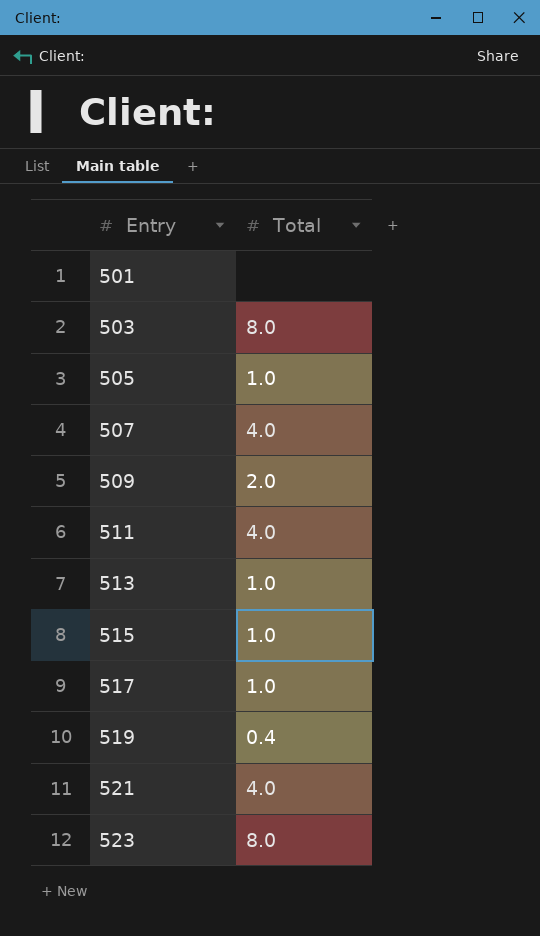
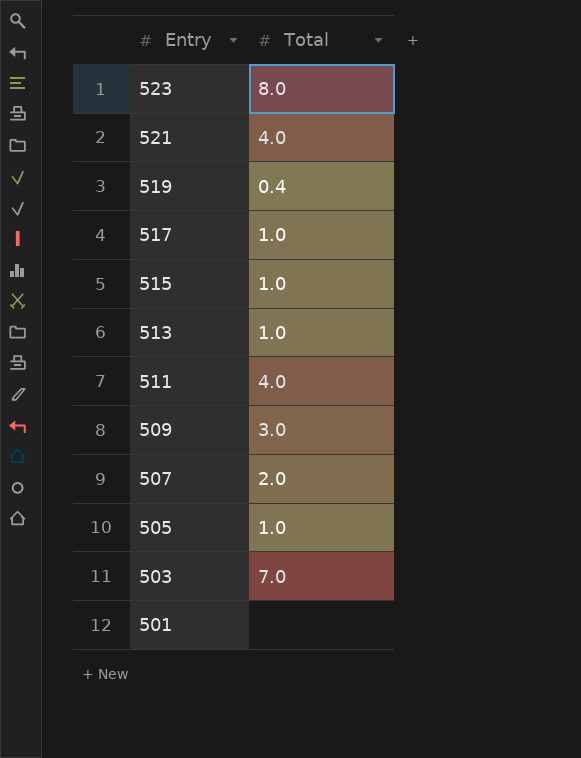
row order: Entry ascending -> Entry descending
509 | Total: 2.0 -> 3.0
507 | Total: 4.0 -> 2.0
503 | Total: 8.0 -> 7.0

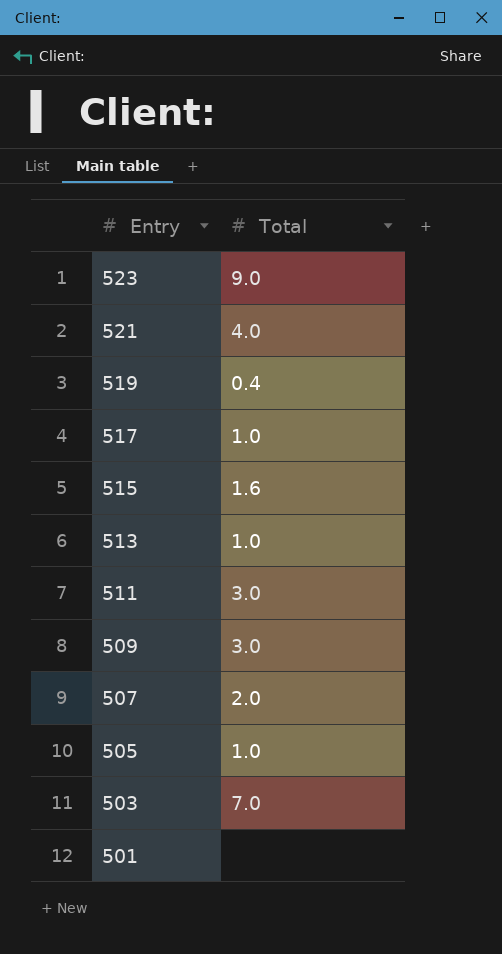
523 | Total: 8.0 -> 9.0
515 | Total: 1.0 -> 1.6
511 | Total: 4.0 -> 3.0

